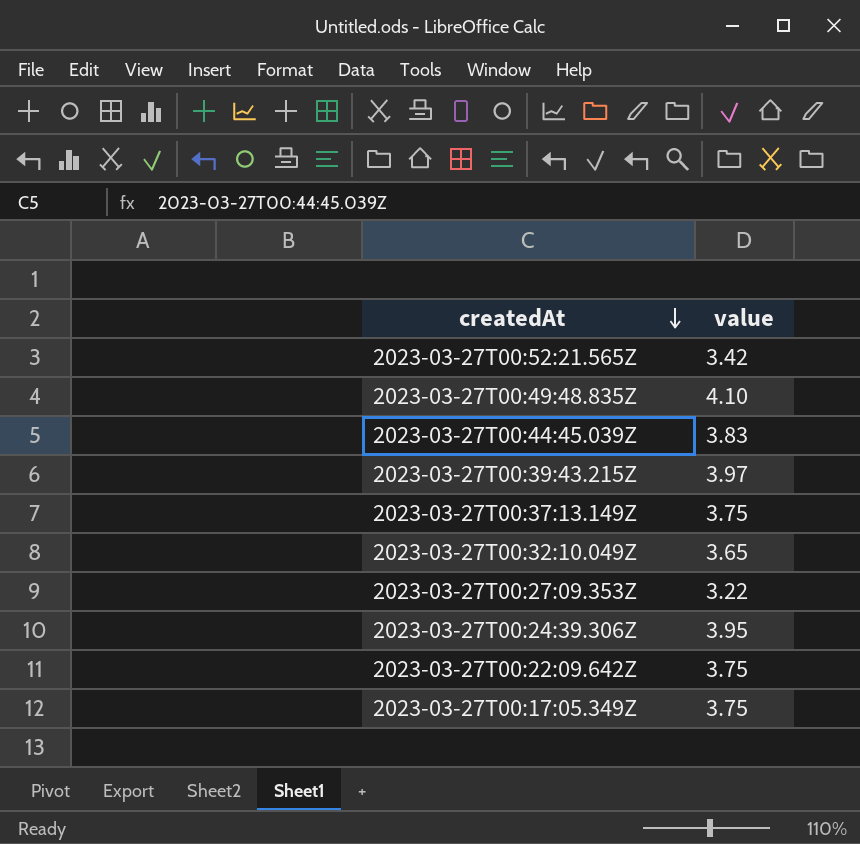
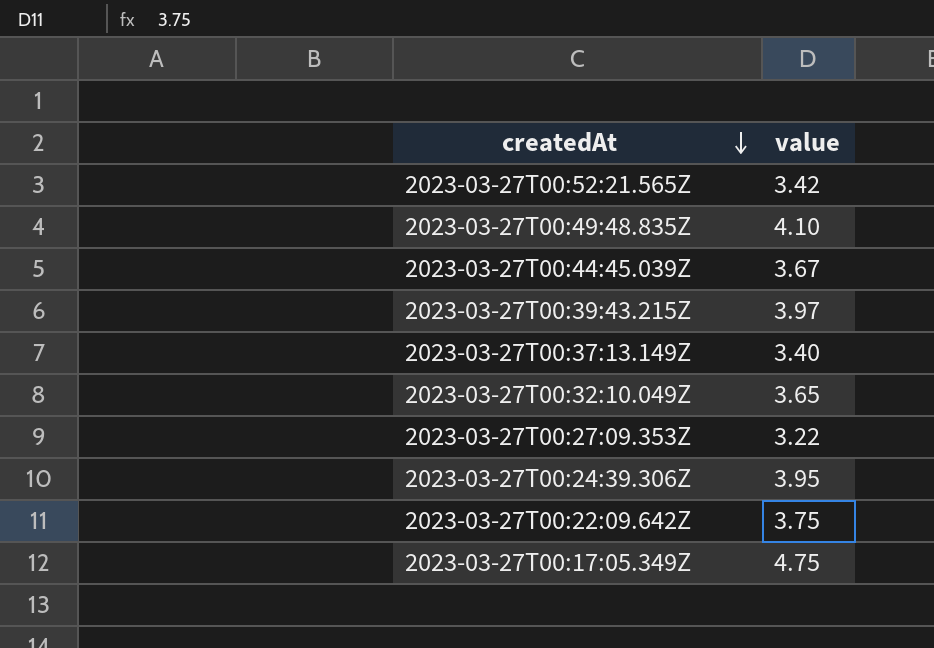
2023-03-27T00:44:45.039Z | value: 3.83 -> 3.67
2023-03-27T00:37:13.149Z | value: 3.75 -> 3.40
2023-03-27T00:17:05.349Z | value: 3.75 -> 4.75

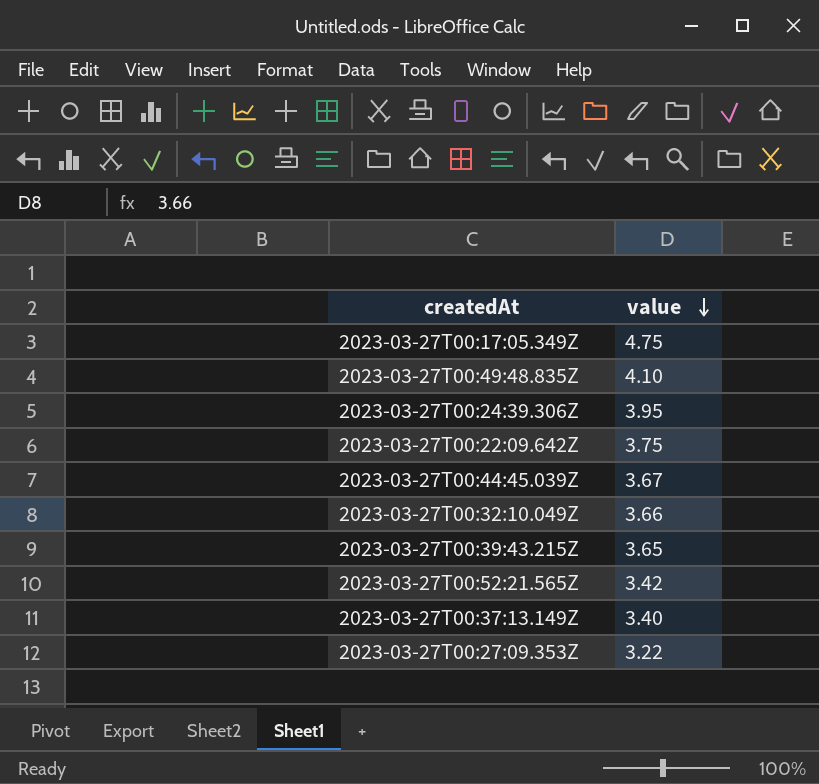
row order: createdAt descending -> value descending
2023-03-27T00:32:10.049Z | value: 3.65 -> 3.66
2023-03-27T00:39:43.215Z | value: 3.97 -> 3.65

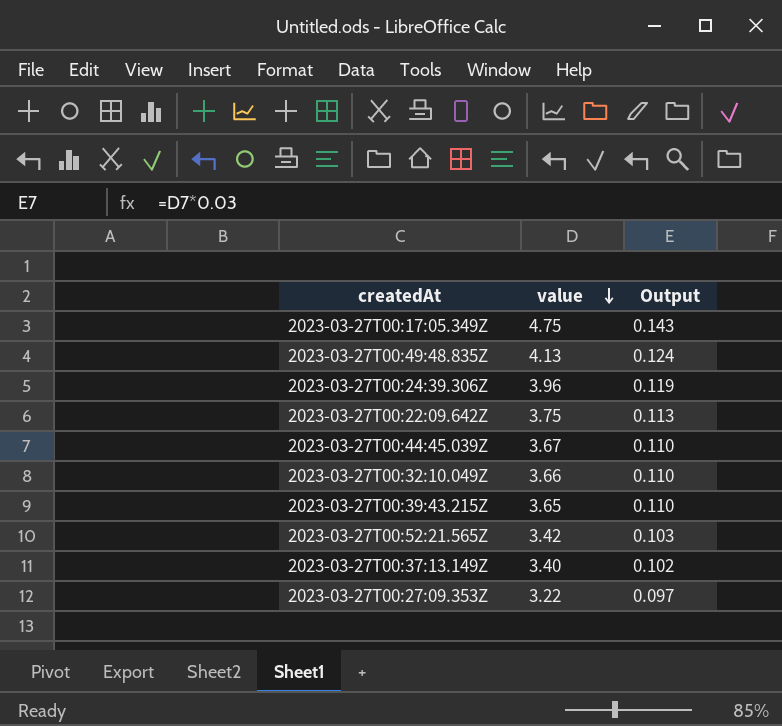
column Output | formula: none -> [value] * 0.03
2023-03-27T00:49:48.835Z | value: 4.10 -> 4.13
2023-03-27T00:24:39.306Z | value: 3.95 -> 3.96

